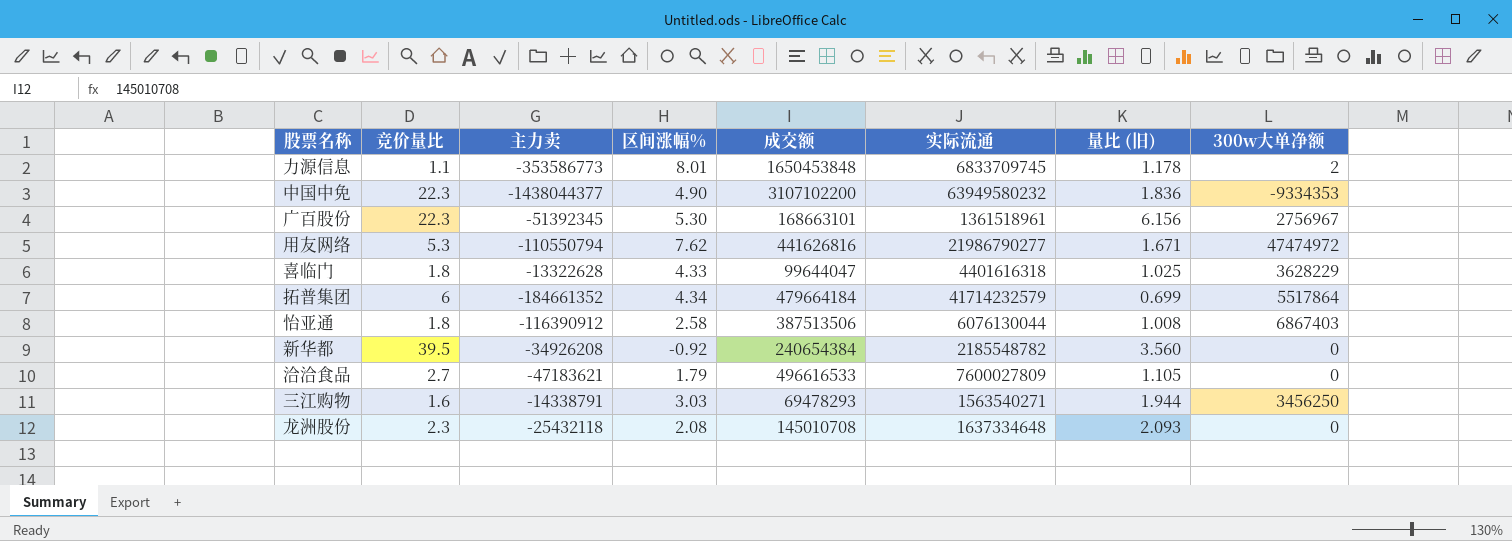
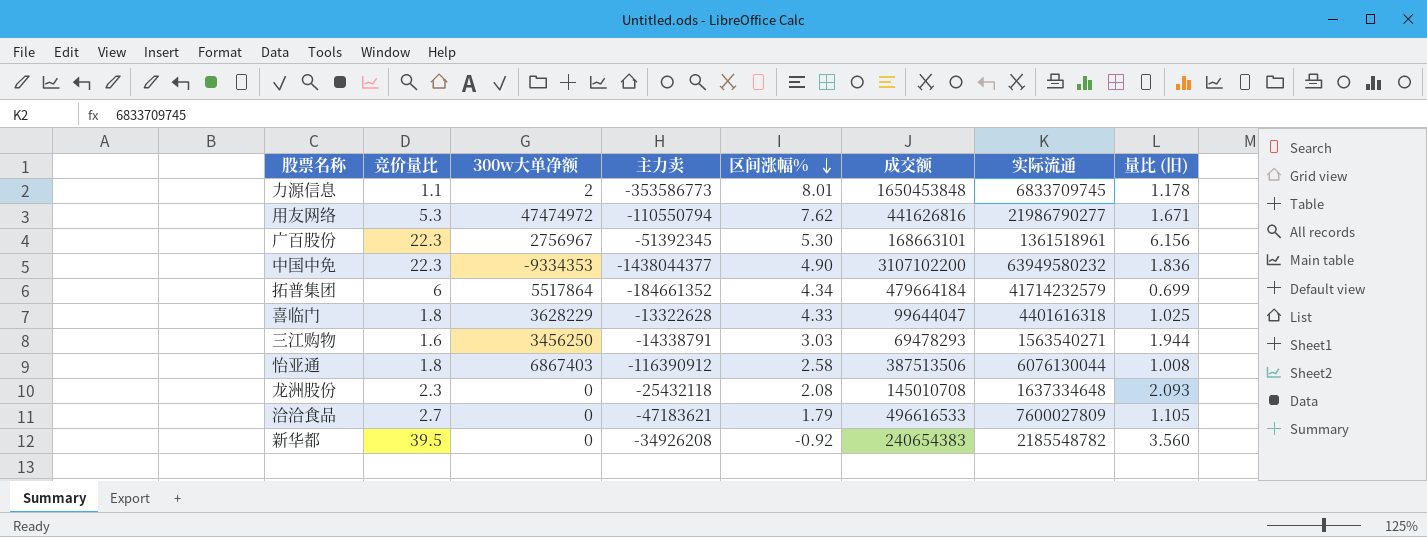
row order: none -> 区间涨幅% descending
column 300w大单净额 | position: 8 -> 3
新华都 | 成交额: 240654384 -> 240654383

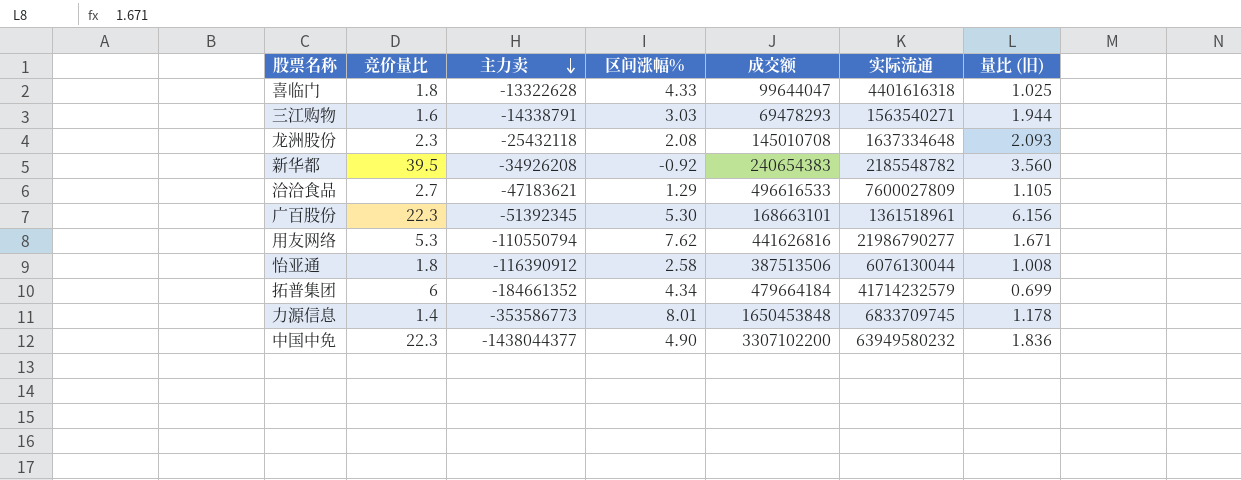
row order: 区间涨幅% descending -> 主力卖 descending
column 300w大单净额 | position: 3 -> none
洽洽食品 | 区间涨幅%: 1.79 -> 1.29
力源信息 | 竞价量比: 1.1 -> 1.4
中国中免 | 成交额: 3107102200 -> 3307102200

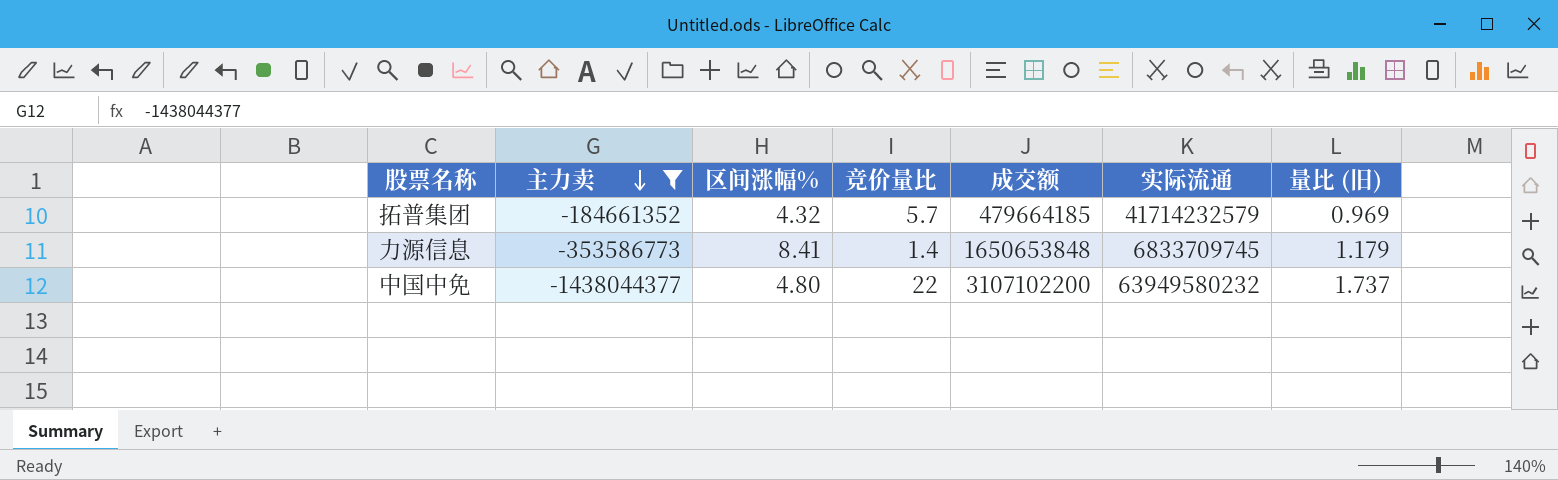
filter: none -> 主力卖 <= -184661352
column 竞价量比 | position: 2 -> 4
拓普集团 | 区间涨幅%: 4.34 -> 4.32
拓普集团 | 竞价量比: 6 -> 5.7
拓普集团 | 成交额: 479664184 -> 479664185
拓普集团 | 量比 (旧): 0.699 -> 0.969
力源信息 | 区间涨幅%: 8.01 -> 8.41
力源信息 | 成交额: 1650453848 -> 1650653848
力源信息 | 量比 (旧): 1.178 -> 1.179
中国中免 | 区间涨幅%: 4.90 -> 4.80
中国中免 | 竞价量比: 22.3 -> 22
中国中免 | 成交额: 3307102200 -> 3107102200
中国中免 | 量比 (旧): 1.836 -> 1.737

